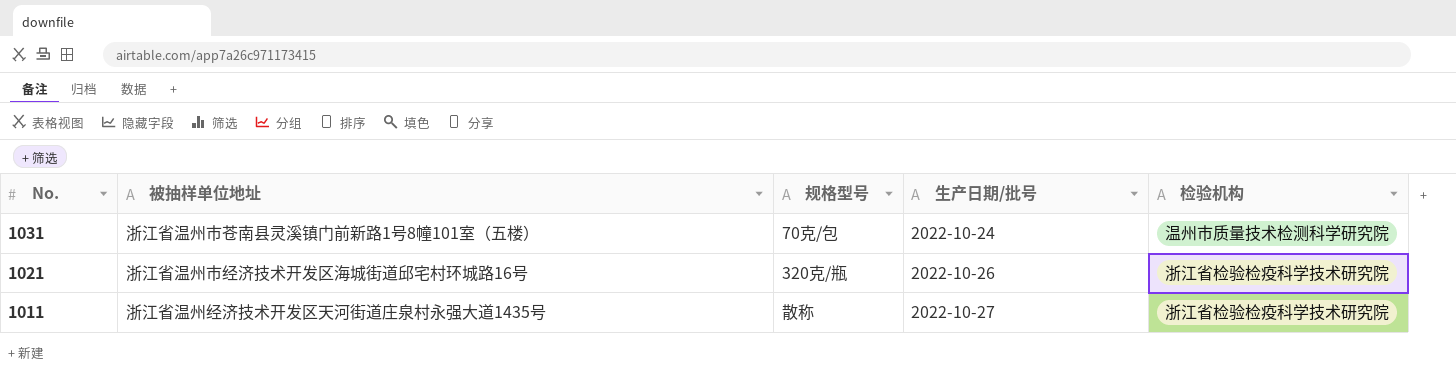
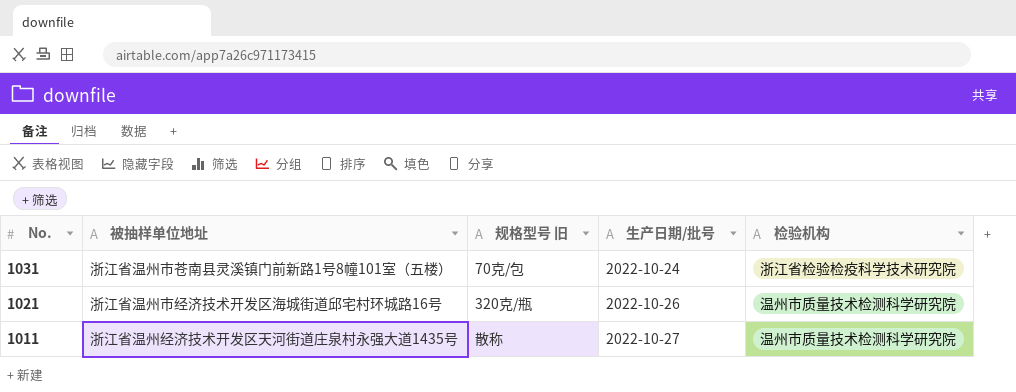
column name: 规格型号 -> 规格型号 旧
1031 | 检验机构: 温州市质量技术检测科学研究院 -> 浙江省检验检疫科学技术研究院
1021 | 检验机构: 浙江省检验检疫科学技术研究院 -> 温州市质量技术检测科学研究院
1011 | 检验机构: 浙江省检验检疫科学技术研究院 -> 温州市质量技术检测科学研究院

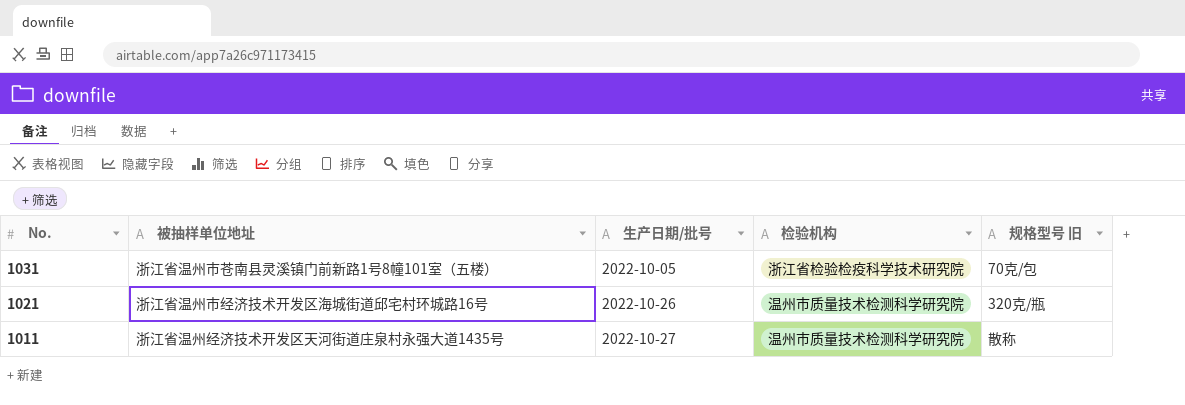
column 规格型号 旧 | position: 3 -> 5
1031 | 生产日期/批号: 2022-10-24 -> 2022-10-05

